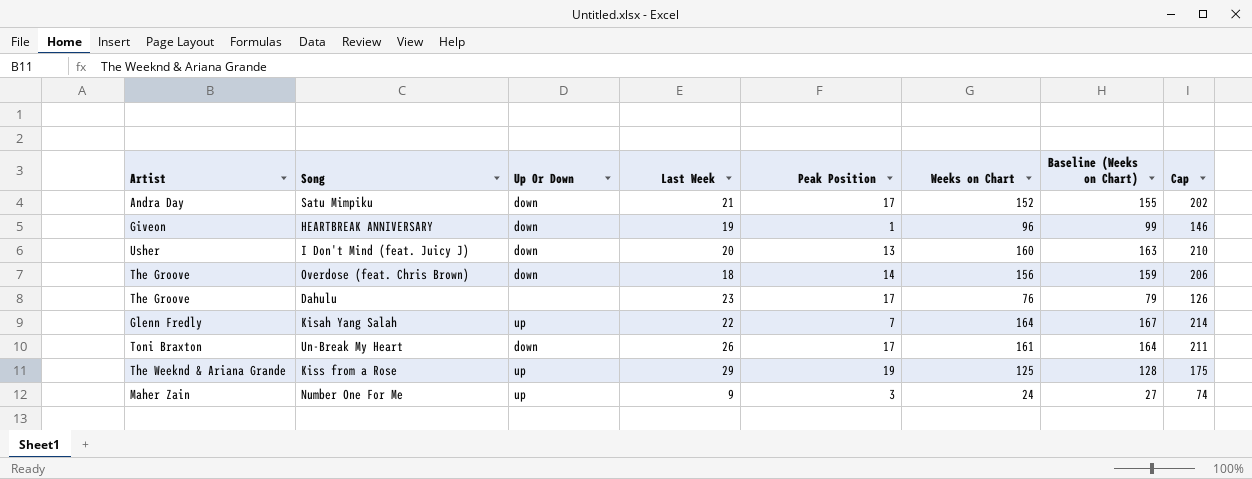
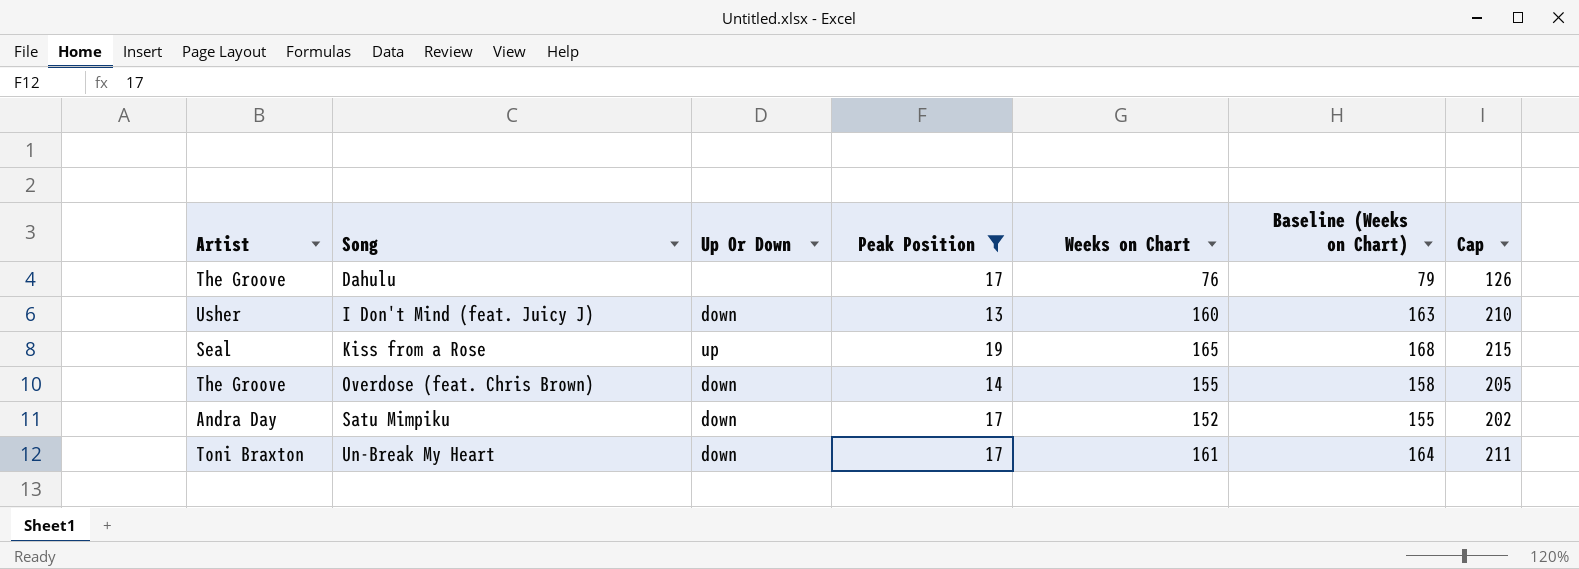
filter: none -> Peak Position >= 13
row order: none -> Song ascending
column Last Week | position: 4 -> none
Kiss from a Rose | Artist: The Weeknd & Ariana Grande -> Seal
Kiss from a Rose | Weeks on Chart: 125 -> 165
Kiss from a Rose | Baseline (Weeks on Chart): 128 -> 168
Kiss from a Rose | Cap: 175 -> 215
Overdose (feat. Chris Brown) | Weeks on Chart: 156 -> 155
Overdose (feat. Chris Brown) | Baseline (Weeks on Chart): 159 -> 158
Overdose (feat. Chris Brown) | Cap: 206 -> 205

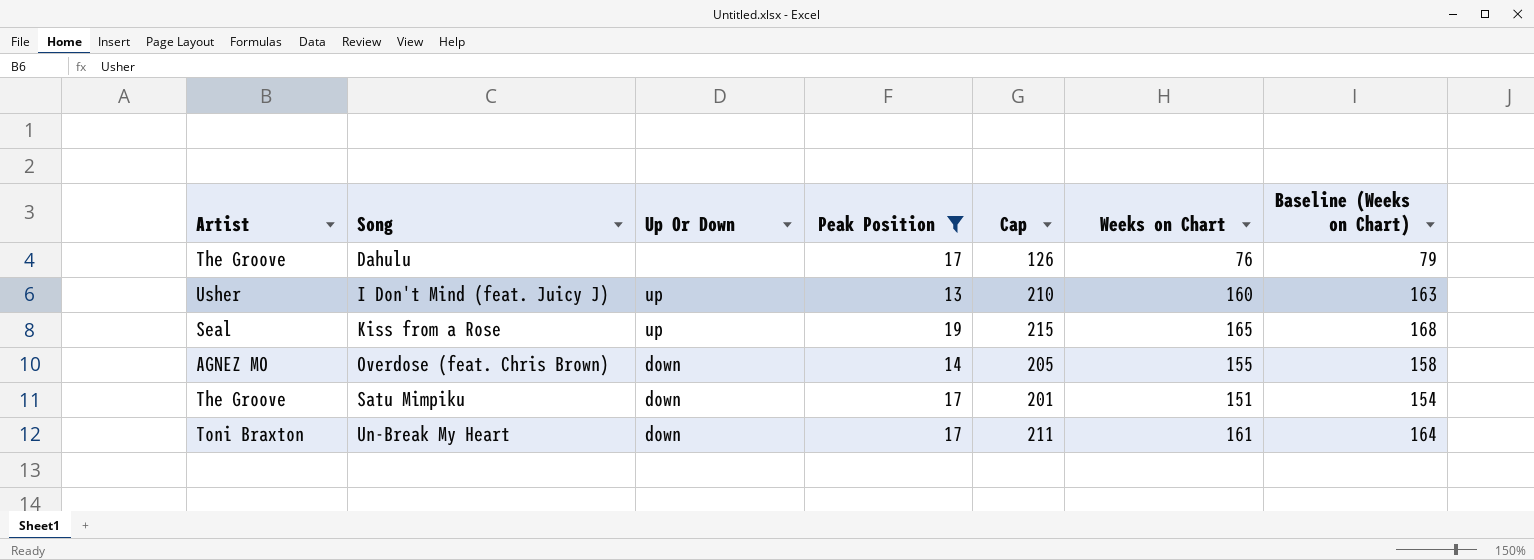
column Cap | position: 7 -> 5
I Don't Mind (feat. Juicy J) | Up Or Down: down -> up
Overdose (feat. Chris Brown) | Artist: The Groove -> AGNEZ MO
Satu Mimpiku | Artist: Andra Day -> The Groove
Satu Mimpiku | Cap: 202 -> 201
Satu Mimpiku | Weeks on Chart: 152 -> 151
Satu Mimpiku | Baseline (Weeks on Chart): 155 -> 154

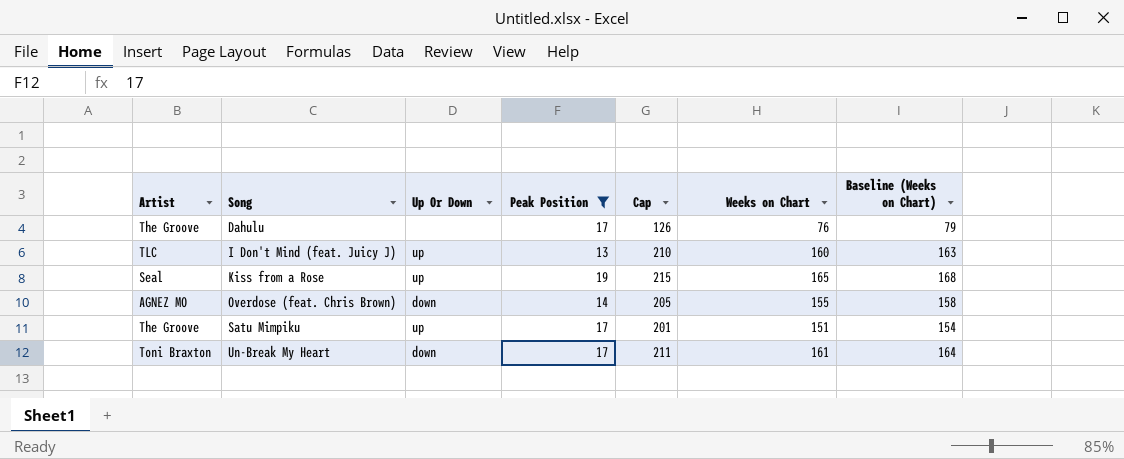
I Don't Mind (feat. Juicy J) | Artist: Usher -> TLC
Satu Mimpiku | Up Or Down: down -> up

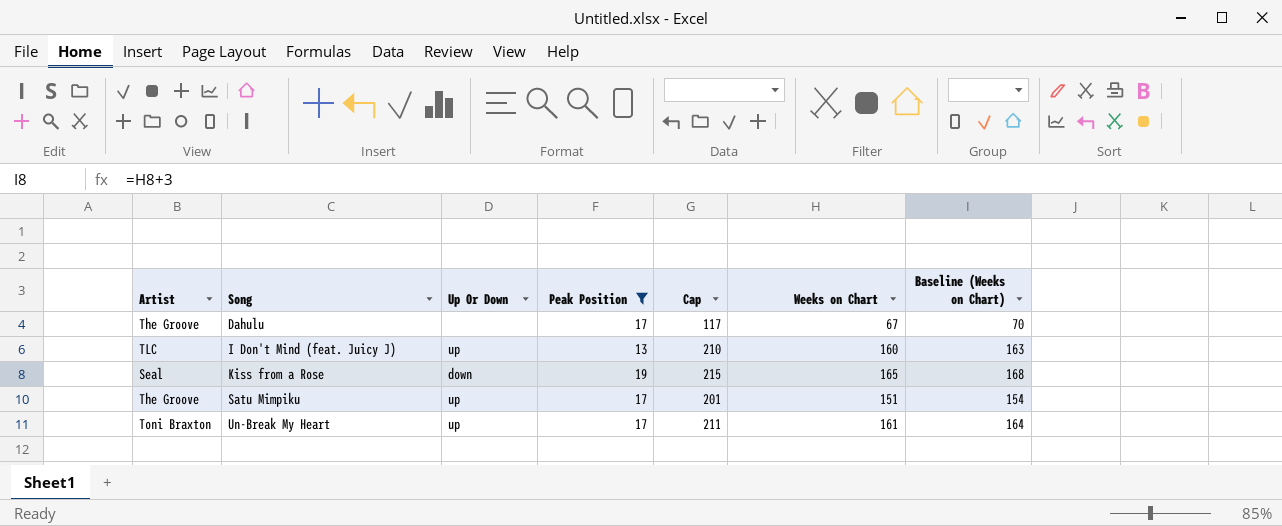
row Overdose (feat. Chris Brown): AGNEZ MO | down | 14 | 205 | 155 | 158 -> none
Dahulu | Cap: 126 -> 117
Dahulu | Weeks on Chart: 76 -> 67
Dahulu | Baseline (Weeks on Chart): 79 -> 70
Kiss from a Rose | Up Or Down: up -> down
Un-Break My Heart | Up Or Down: down -> up

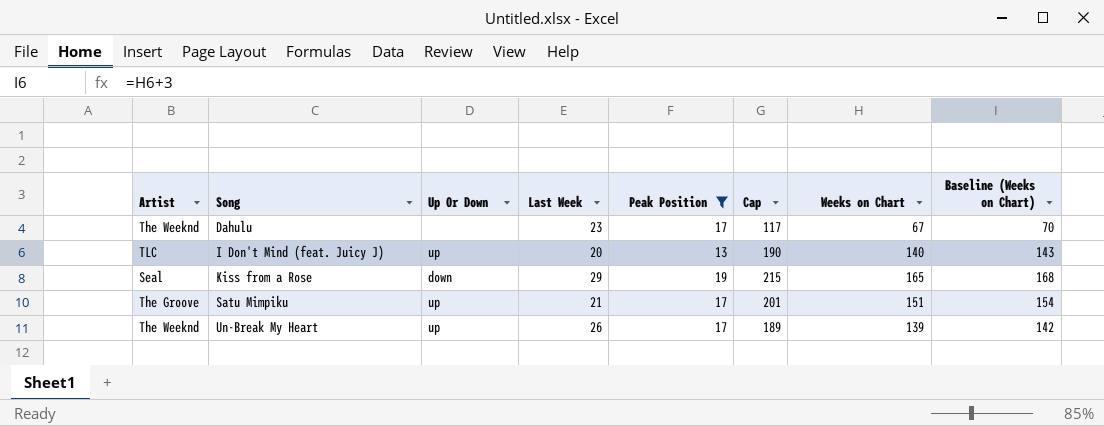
column Last Week | position: none -> 4
Dahulu | Artist: The Groove -> The Weeknd
I Don't Mind (feat. Juicy J) | Cap: 210 -> 190
I Don't Mind (feat. Juicy J) | Weeks on Chart: 160 -> 140
I Don't Mind (feat. Juicy J) | Baseline (Weeks on Chart): 163 -> 143
Un-Break My Heart | Artist: Toni Braxton -> The Weeknd
Un-Break My Heart | Cap: 211 -> 189
Un-Break My Heart | Weeks on Chart: 161 -> 139
Un-Break My Heart | Baseline (Weeks on Chart): 164 -> 142

